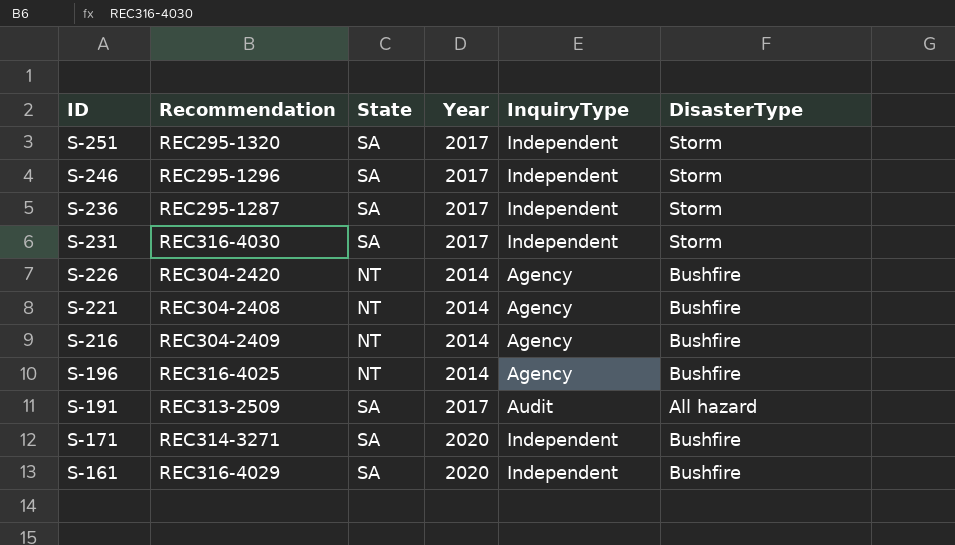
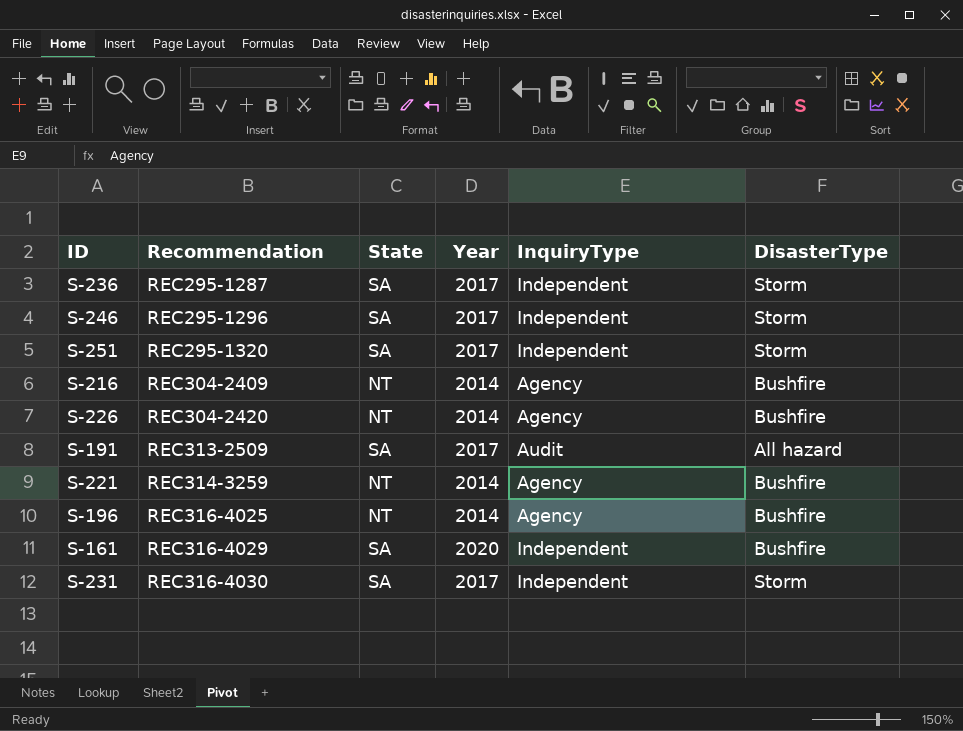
row order: ID descending -> Recommendation ascending
row S-171: REC314-3271 | SA | 2020 | Independent | Bushfire -> none
S-221 | Recommendation: REC304-2408 -> REC314-3259

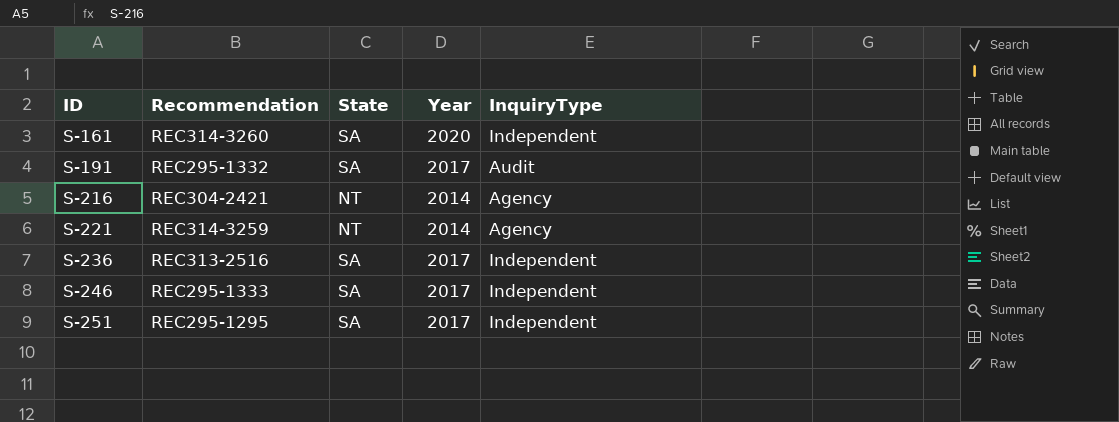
row order: Recommendation ascending -> ID ascending
column DisasterType | position: 6 -> none
row S-226: REC304-2420 | NT | 2014 | Agency | Bushfire -> none
row S-196: REC316-4025 | NT | 2014 | Agency | Bushfire -> none
row S-231: REC316-4030 | SA | 2017 | Independent | Storm -> none
S-161 | Recommendation: REC316-4029 -> REC314-3260
S-191 | Recommendation: REC313-2509 -> REC295-1332
S-216 | Recommendation: REC304-2409 -> REC304-2421
S-236 | Recommendation: REC295-1287 -> REC313-2516
S-246 | Recommendation: REC295-1296 -> REC295-1333
S-251 | Recommendation: REC295-1320 -> REC295-1295

